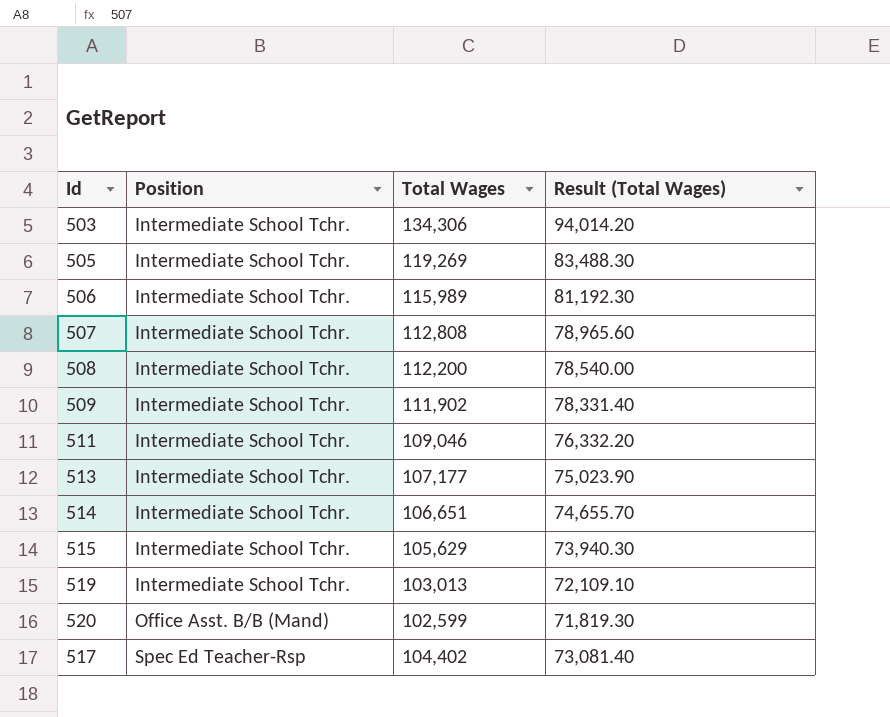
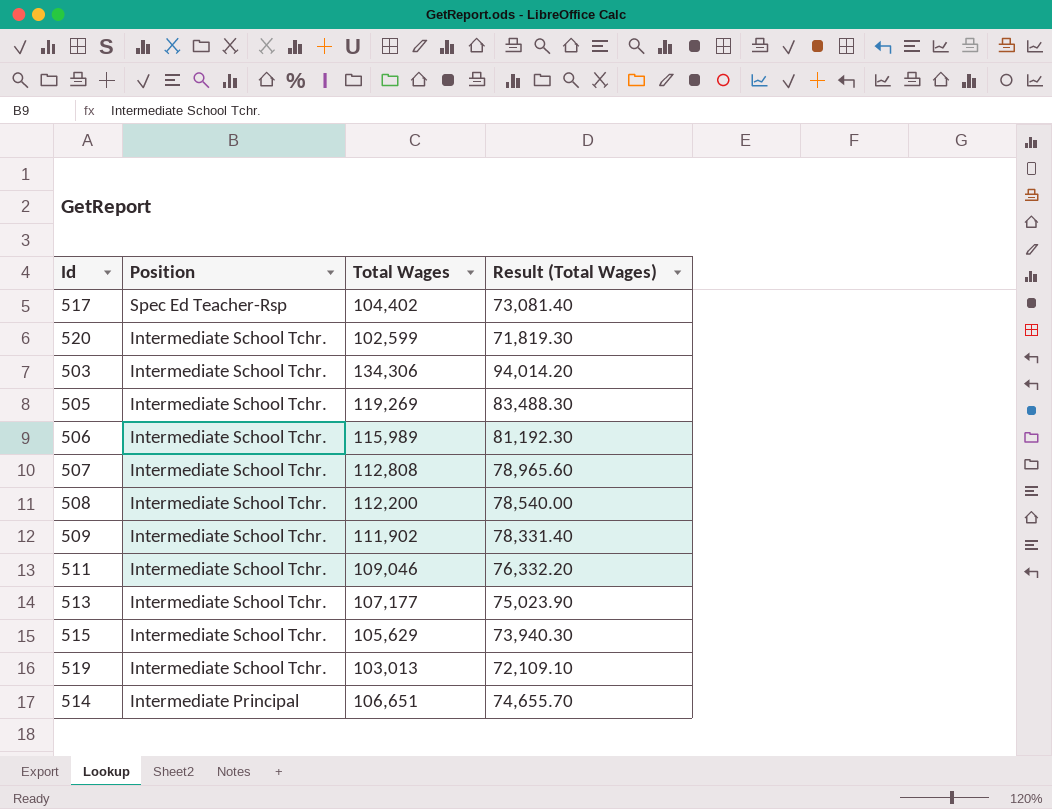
row order: Position ascending -> Position descending
520 | Position: Office Asst. B/B (Mand) -> Intermediate School Tchr.
514 | Position: Intermediate School Tchr. -> Intermediate Principal

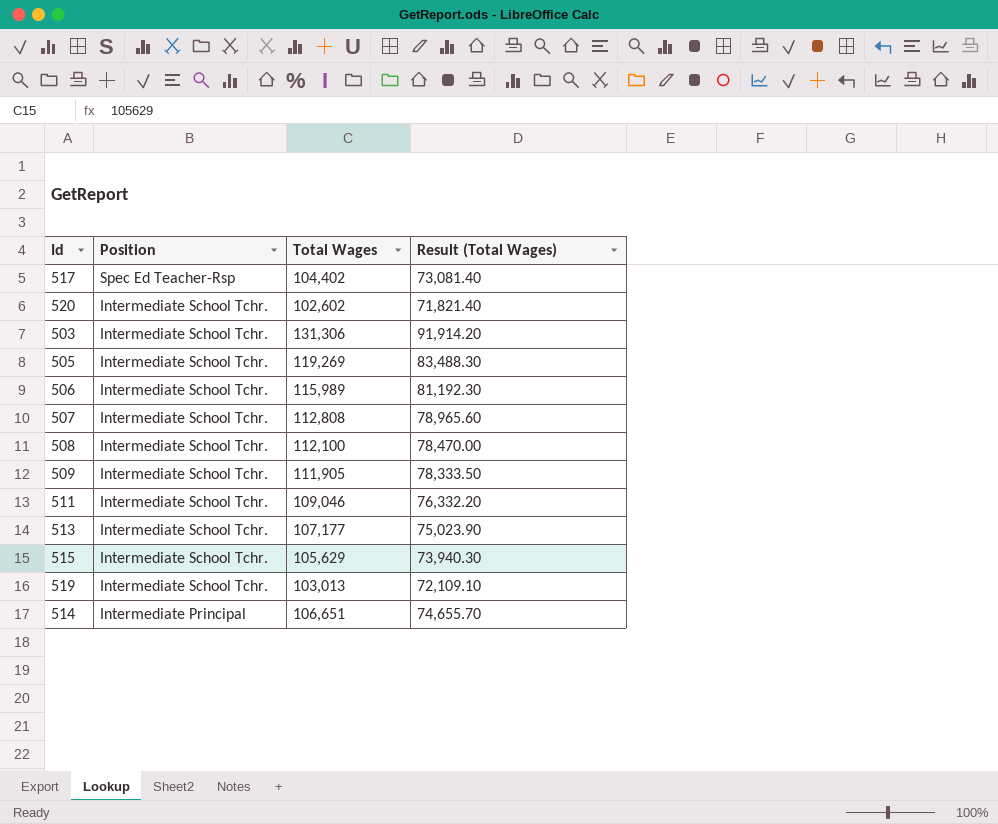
520 | Total Wages: 102,599 -> 102,602
520 | Result (Total Wages): 71,819.30 -> 71,821.40
503 | Total Wages: 134,306 -> 131,306
503 | Result (Total Wages): 94,014.20 -> 91,914.20
508 | Total Wages: 112,200 -> 112,100
508 | Result (Total Wages): 78,540.00 -> 78,470.00
509 | Total Wages: 111,902 -> 111,905
509 | Result (Total Wages): 78,331.40 -> 78,333.50

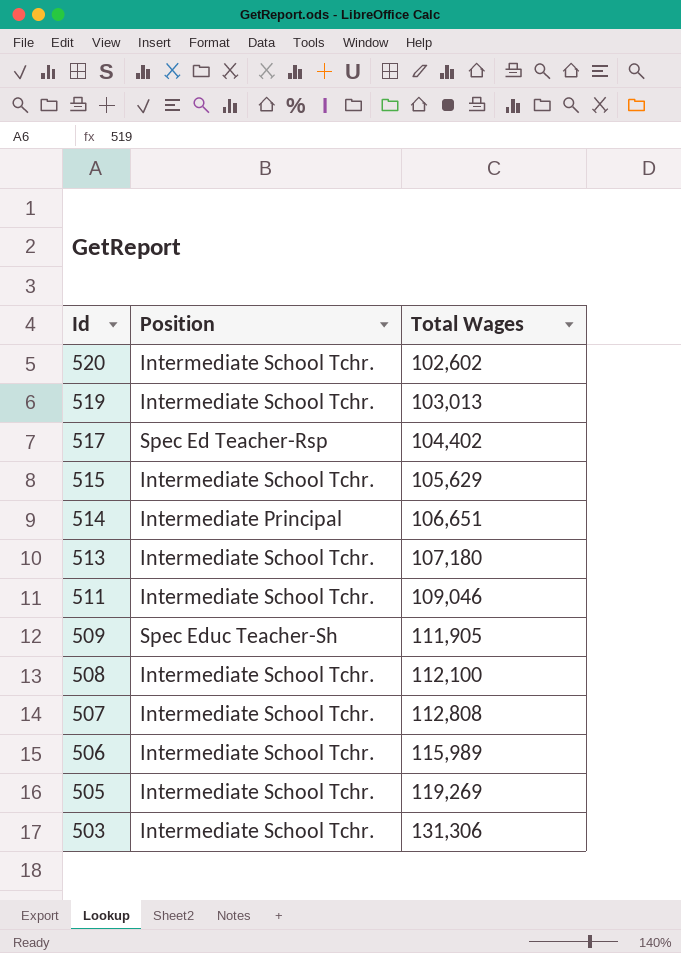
row order: Position descending -> Id descending
column Result (Total Wages) | formula: [Total Wages] * 0.7 -> none
513 | Total Wages: 107,177 -> 107,180
509 | Position: Intermediate School Tchr. -> Spec Educ Teacher-Sh

